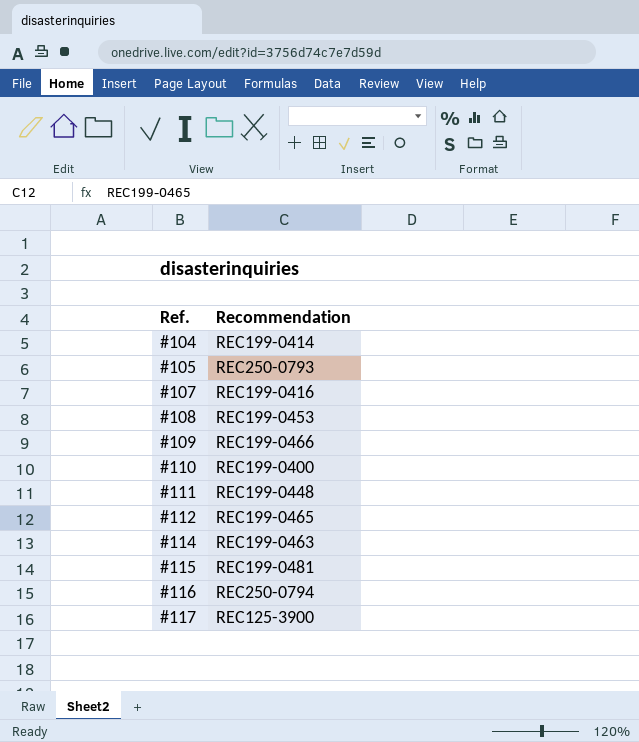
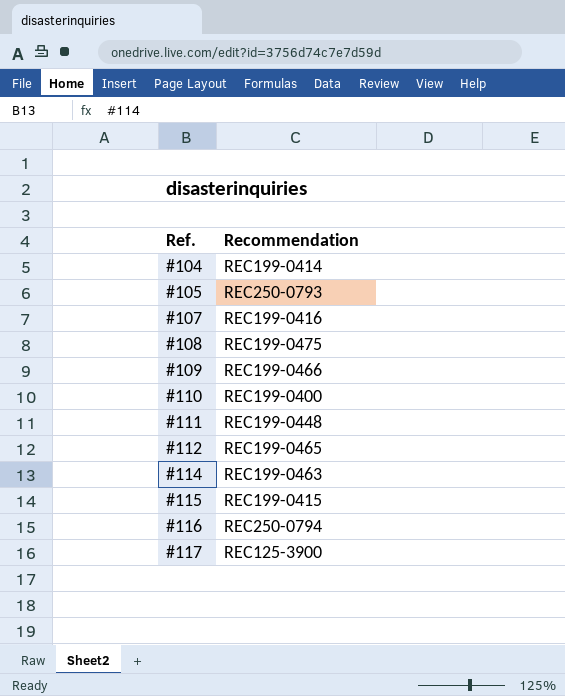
#108 | Recommendation: REC199-0453 -> REC199-0475
#115 | Recommendation: REC199-0481 -> REC199-0415

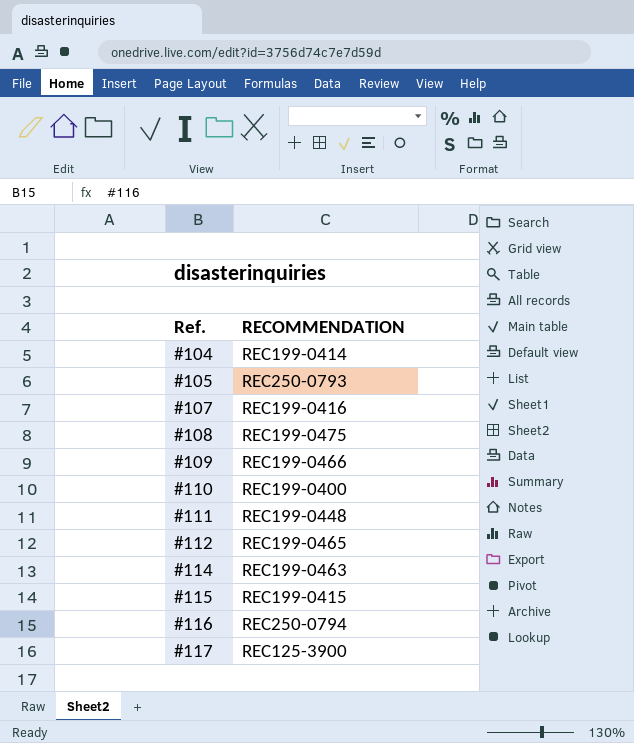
column name: Recommendation -> RECOMMENDATION

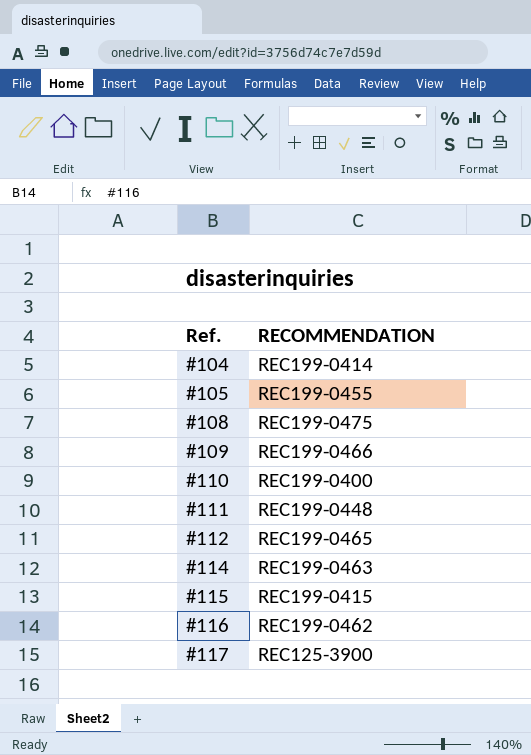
row #107: REC199-0416 -> none
#105 | RECOMMENDATION: REC250-0793 -> REC199-0455
#116 | RECOMMENDATION: REC250-0794 -> REC199-0462

